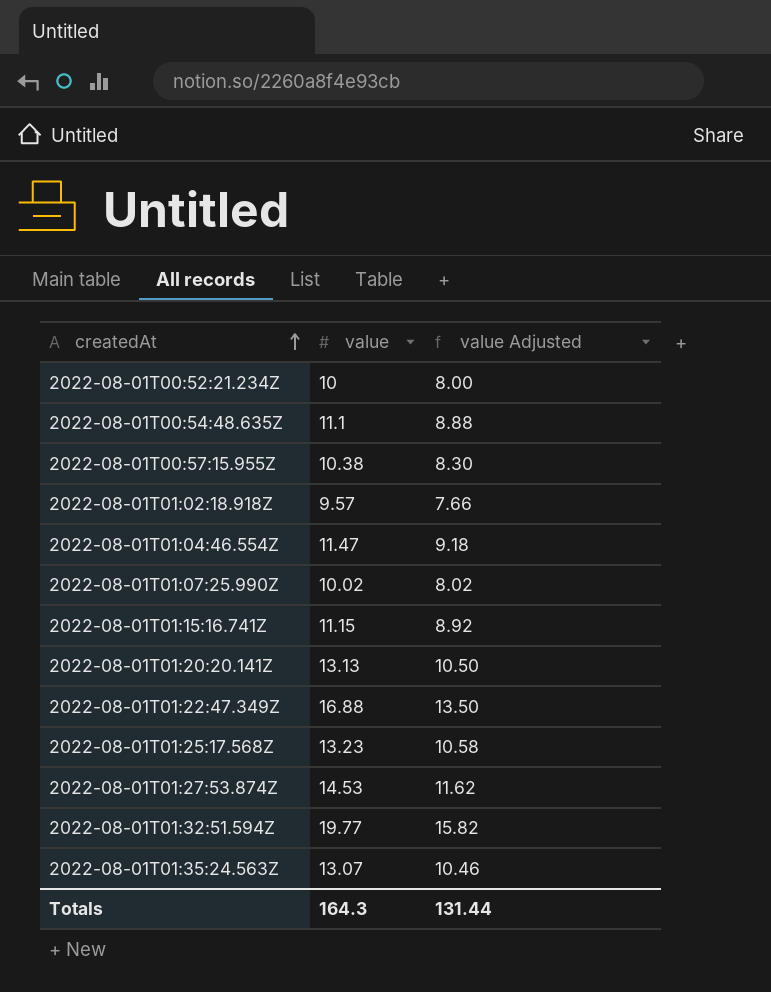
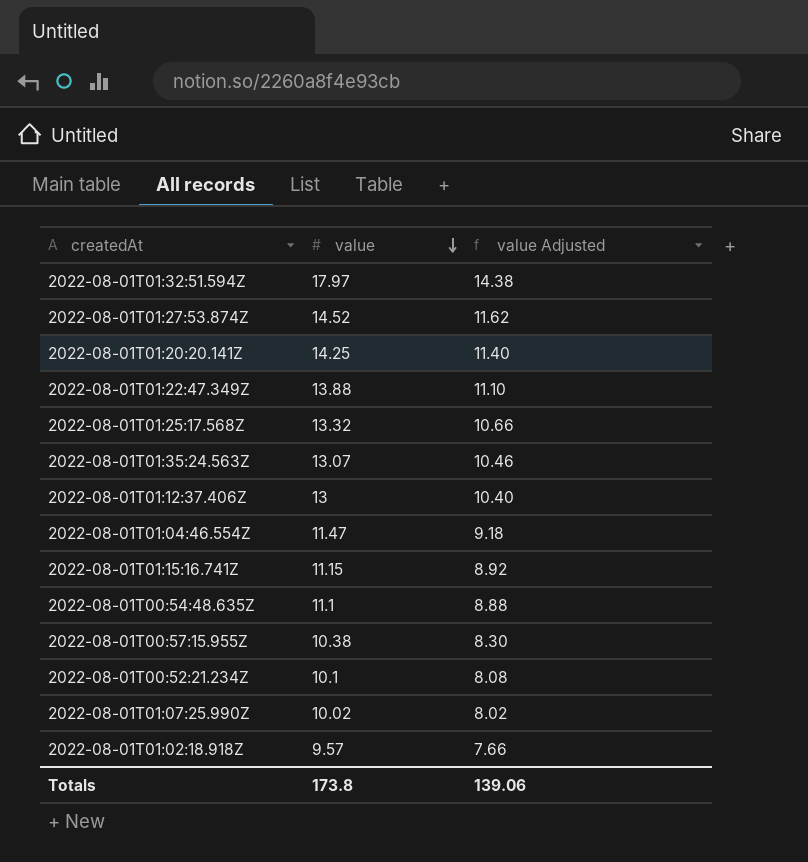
row order: createdAt ascending -> value descending
2022-08-01T01:32:51.594Z | value: 19.77 -> 17.97
2022-08-01T01:32:51.594Z | value Adjusted: 15.82 -> 14.38
2022-08-01T01:27:53.874Z | value: 14.53 -> 14.52
2022-08-01T01:20:20.141Z | value: 13.13 -> 14.25
2022-08-01T01:20:20.141Z | value Adjusted: 10.50 -> 11.40
2022-08-01T01:22:47.349Z | value: 16.88 -> 13.88
2022-08-01T01:22:47.349Z | value Adjusted: 13.50 -> 11.10
2022-08-01T01:25:17.568Z | value: 13.23 -> 13.32
2022-08-01T01:25:17.568Z | value Adjusted: 10.58 -> 10.66
row 2022-08-01T01:12:37.406Z: none -> 13 | 10.40
2022-08-01T00:52:21.234Z | value: 10 -> 10.1
2022-08-01T00:52:21.234Z | value Adjusted: 8.00 -> 8.08
Totals | value: 164.3 -> 173.8
Totals | value Adjusted: 131.44 -> 139.06

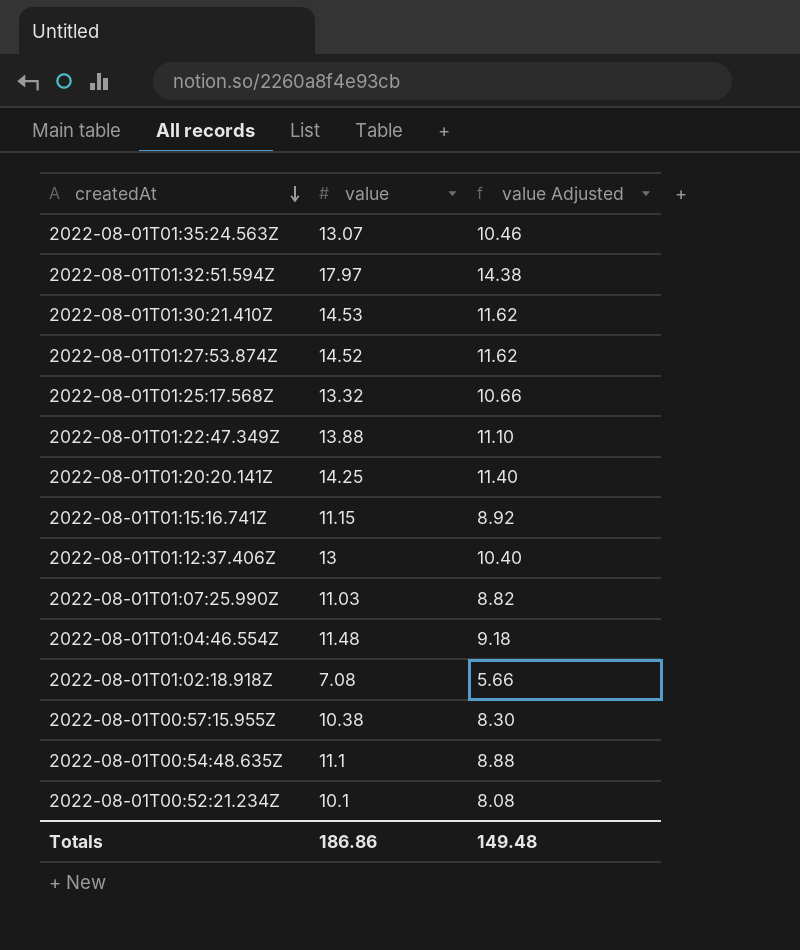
row order: value descending -> createdAt descending
row 2022-08-01T01:30:21.410Z: none -> 14.53 | 11.62
2022-08-01T01:07:25.990Z | value: 10.02 -> 11.03
2022-08-01T01:07:25.990Z | value Adjusted: 8.02 -> 8.82
2022-08-01T01:04:46.554Z | value: 11.47 -> 11.48
2022-08-01T01:02:18.918Z | value: 9.57 -> 7.08
2022-08-01T01:02:18.918Z | value Adjusted: 7.66 -> 5.66
Totals | value: 173.8 -> 186.86
Totals | value Adjusted: 139.06 -> 149.48

